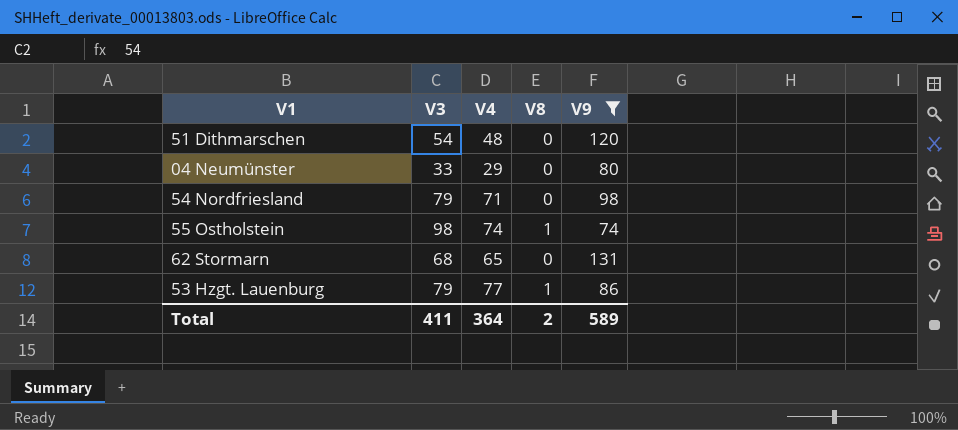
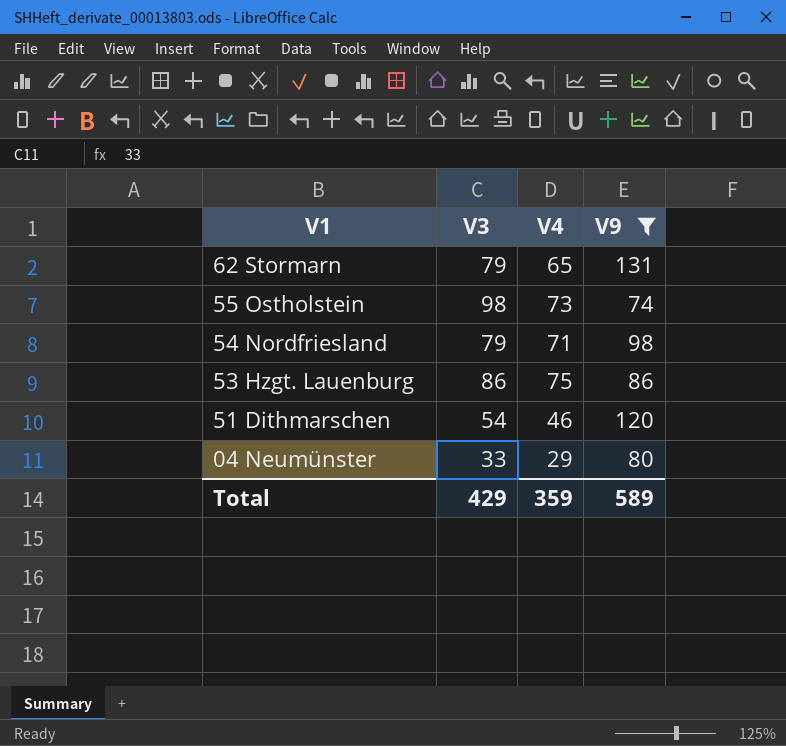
row order: none -> V1 descending
column V8 | position: 4 -> none
62 Stormarn | V3: 68 -> 79
55 Ostholstein | V4: 74 -> 73
53 Hzgt. Lauenburg | V3: 79 -> 86
53 Hzgt. Lauenburg | V4: 77 -> 75
51 Dithmarschen | V4: 48 -> 46
Total | V3: 411 -> 429
Total | V4: 364 -> 359

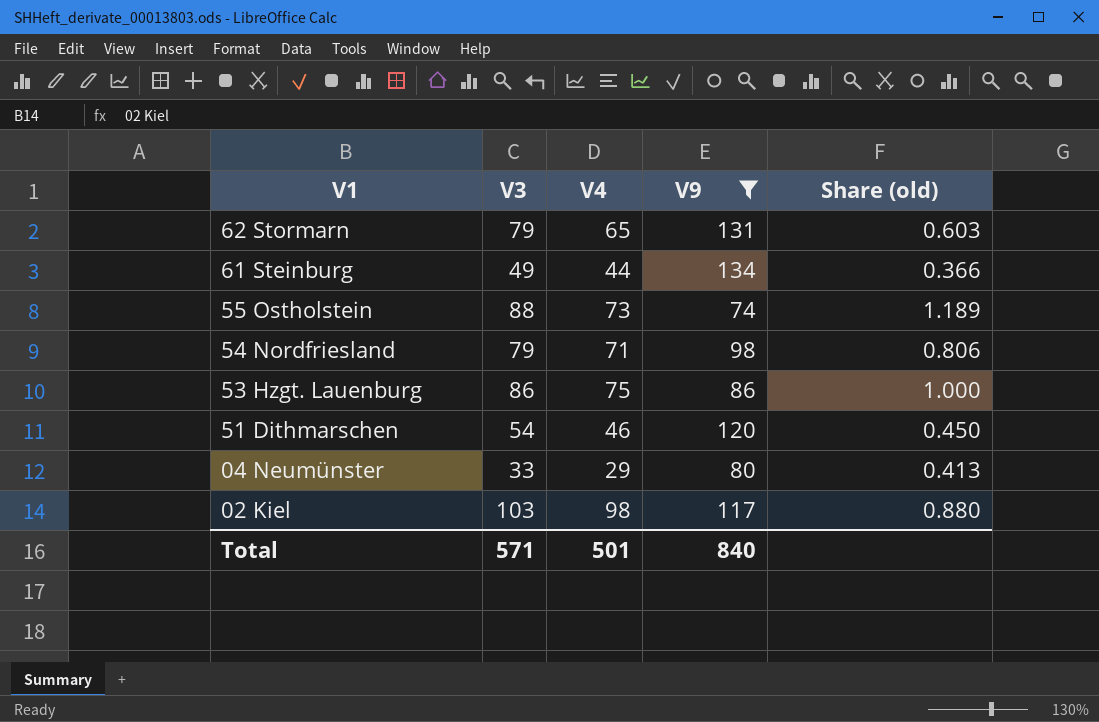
column Share (old) | formula: none -> [V3] / [V9]
row 61 Steinburg: none -> 49 | 44 | 134 | 0.366
55 Ostholstein | V3: 98 -> 88
row 02 Kiel: none -> 103 | 98 | 117 | 0.880
Total | V3: 429 -> 571
Total | V4: 359 -> 501
Total | V9: 589 -> 840

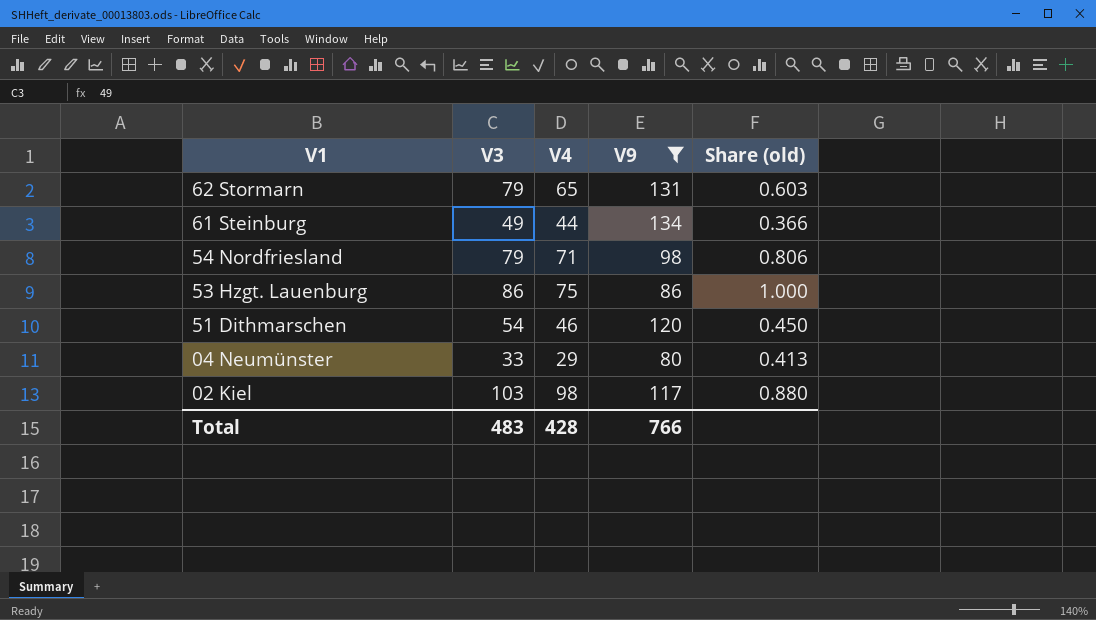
row 55 Ostholstein: 88 | 73 | 74 | 1.189 -> none
Total | V3: 571 -> 483
Total | V4: 501 -> 428
Total | V9: 840 -> 766

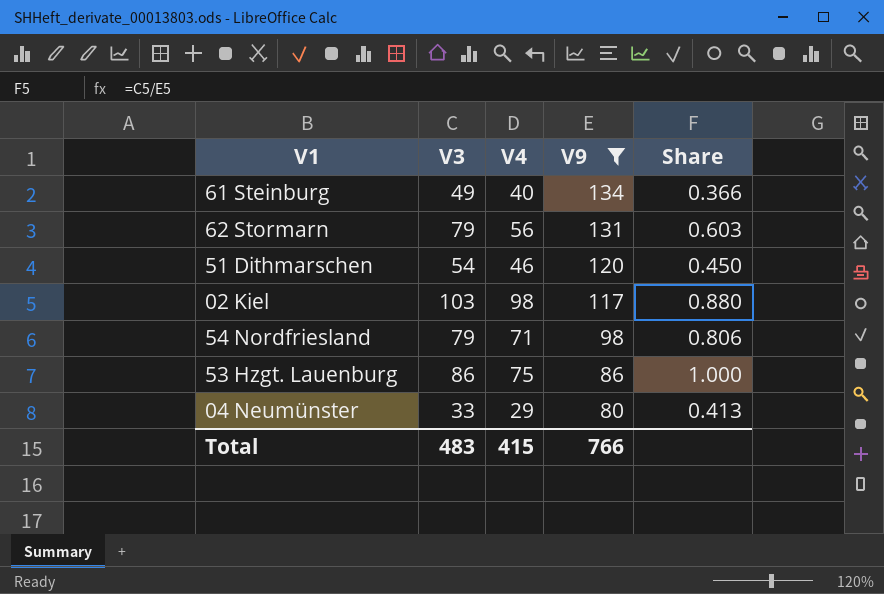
row order: V1 descending -> V9 descending
column name: Share (old) -> Share
61 Steinburg | V4: 44 -> 40
62 Stormarn | V4: 65 -> 56
Total | V4: 428 -> 415

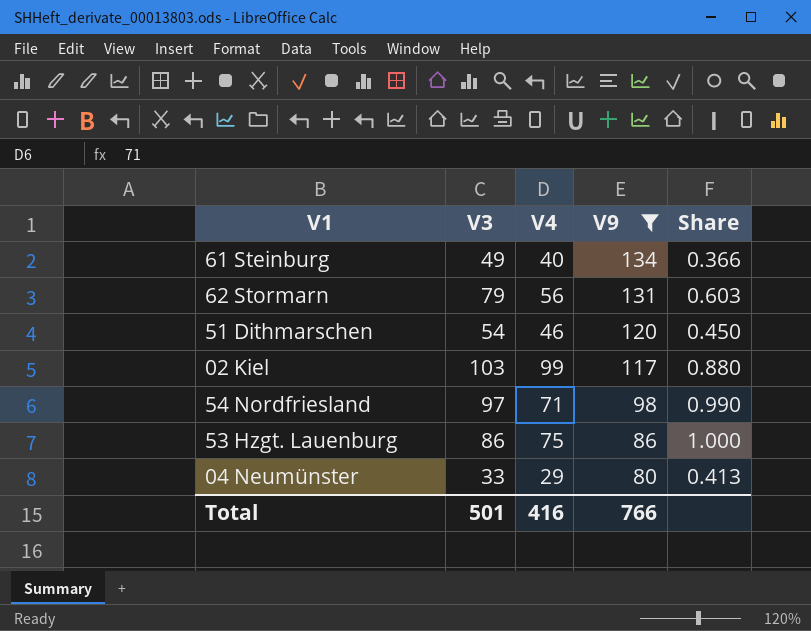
02 Kiel | V4: 98 -> 99
54 Nordfriesland | V3: 79 -> 97
54 Nordfriesland | Share: 0.806 -> 0.990
Total | V3: 483 -> 501
Total | V4: 415 -> 416

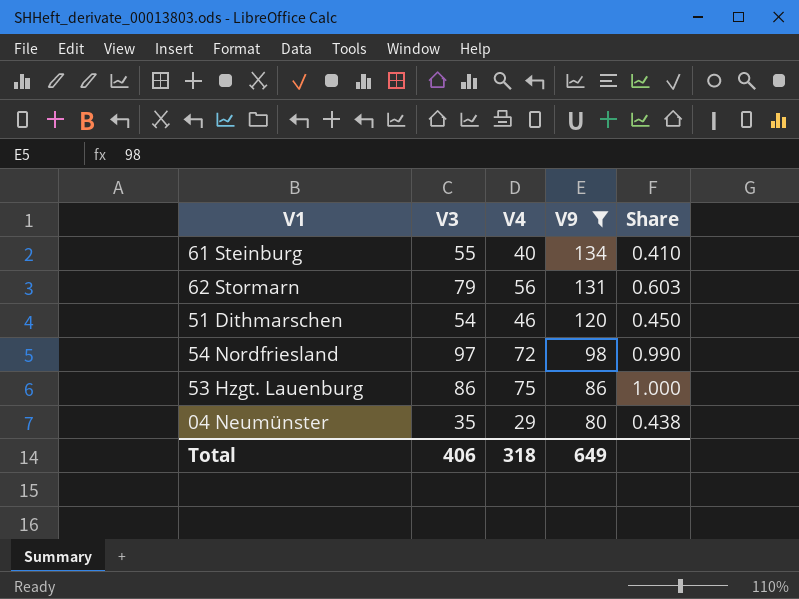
row 02 Kiel: 103 | 99 | 117 | 0.880 -> none
61 Steinburg | V3: 49 -> 55
61 Steinburg | Share: 0.366 -> 0.410
54 Nordfriesland | V4: 71 -> 72
04 Neumünster | V3: 33 -> 35
04 Neumünster | Share: 0.413 -> 0.438
Total | V3: 501 -> 406
Total | V4: 416 -> 318
Total | V9: 766 -> 649

